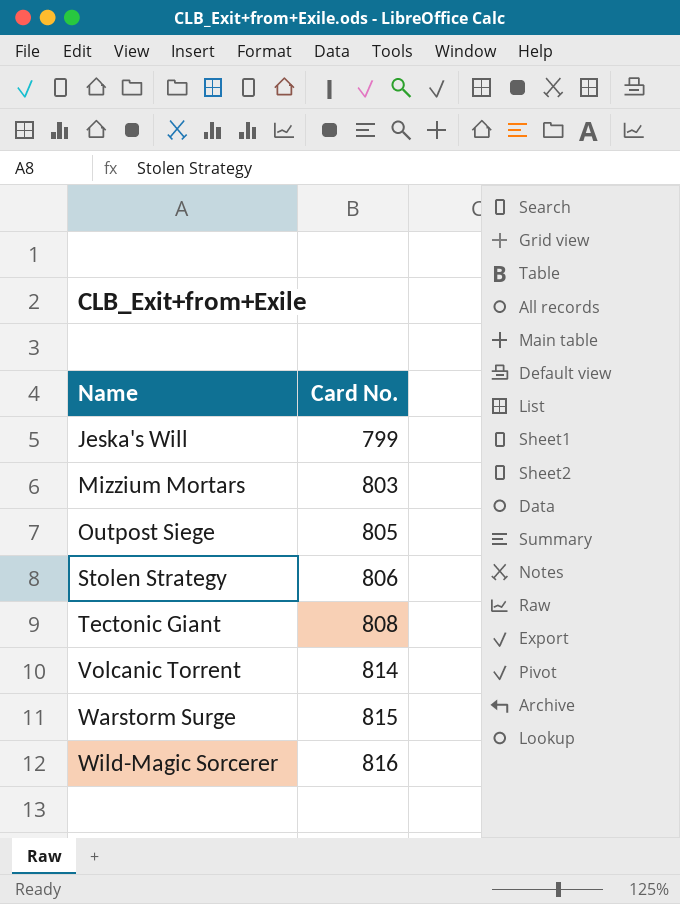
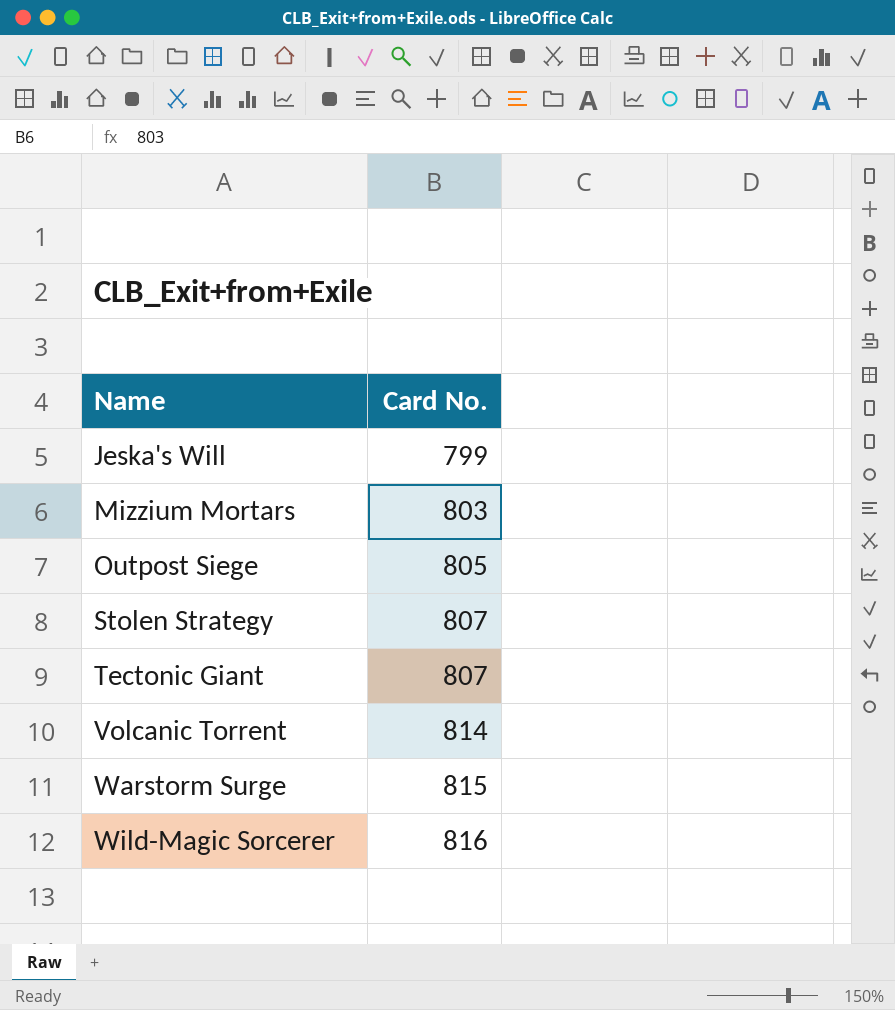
Stolen Strategy | Card No.: 806 -> 807
Tectonic Giant | Card No.: 808 -> 807

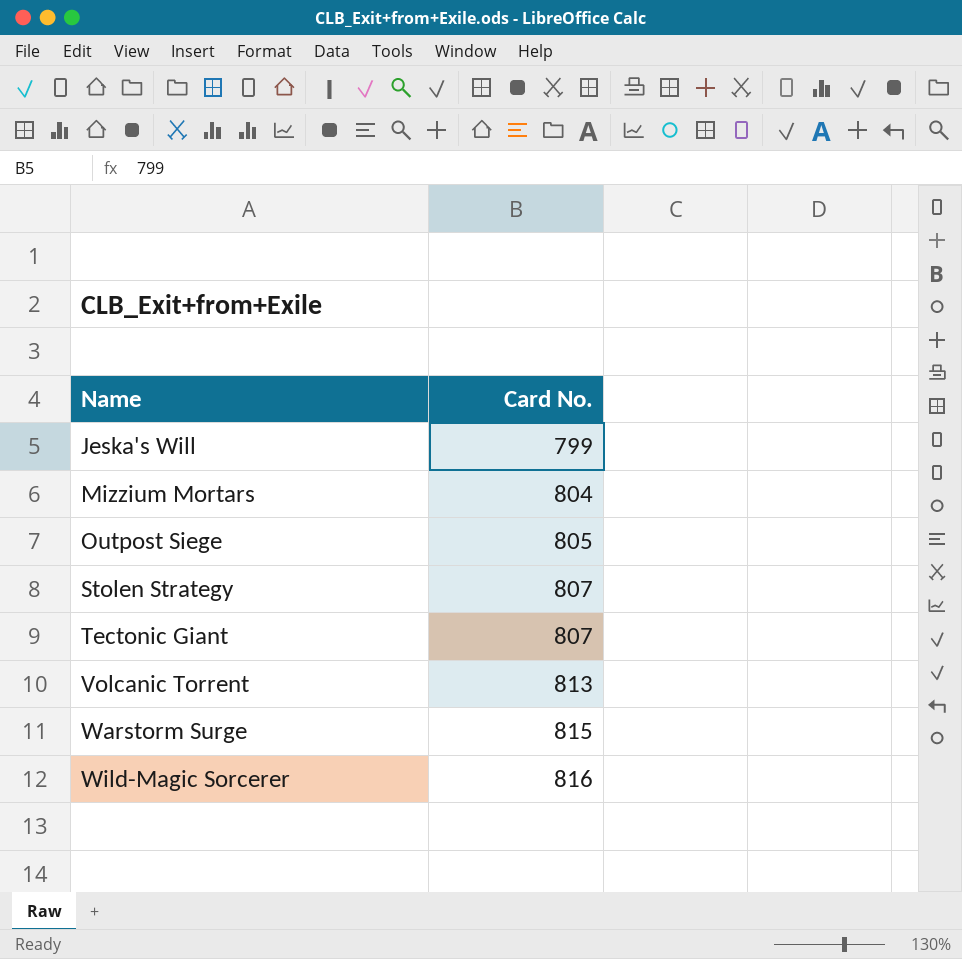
Mizzium Mortars | Card No.: 803 -> 804
Volcanic Torrent | Card No.: 814 -> 813

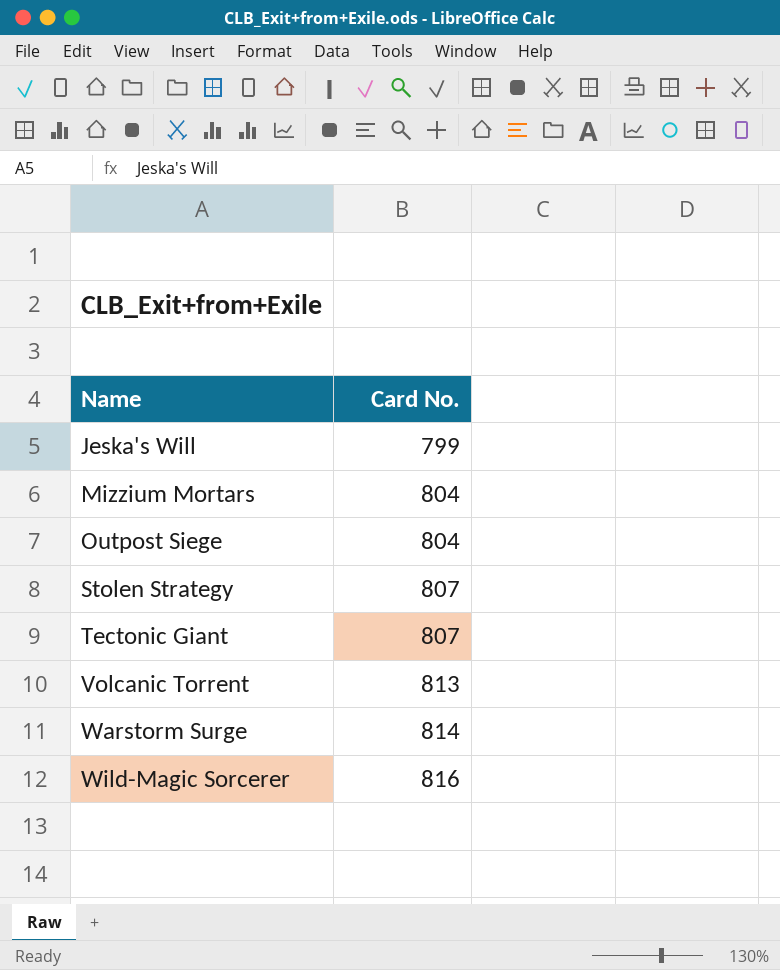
Outpost Siege | Card No.: 805 -> 804
Warstorm Surge | Card No.: 815 -> 814

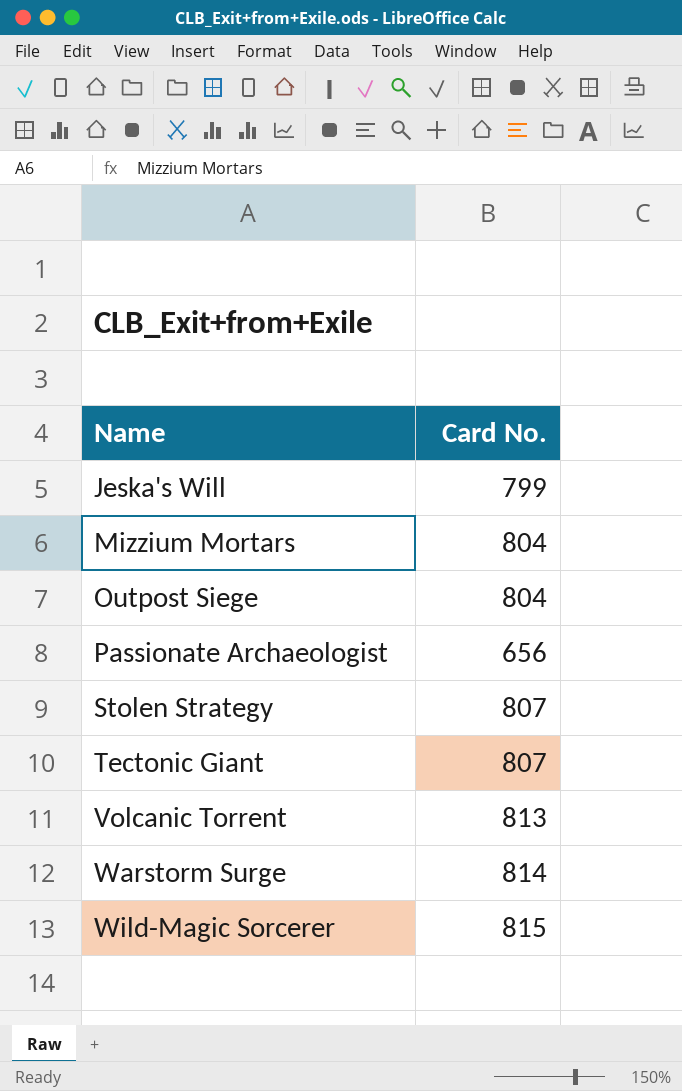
row Passionate Archaeologist: none -> 656
Wild-Magic Sorcerer | Card No.: 816 -> 815

